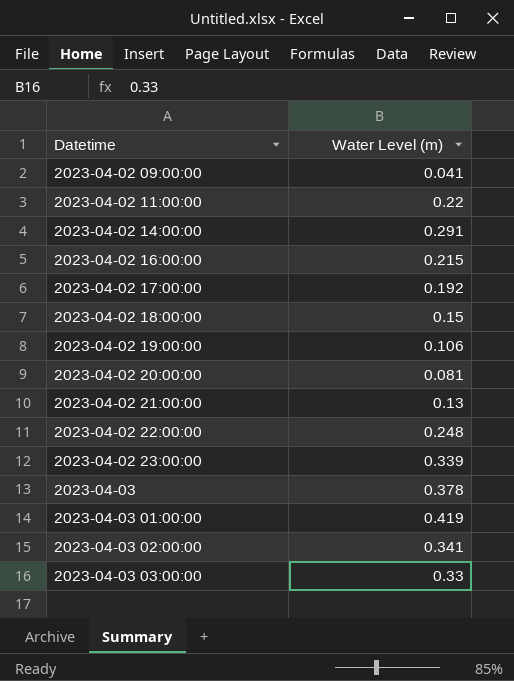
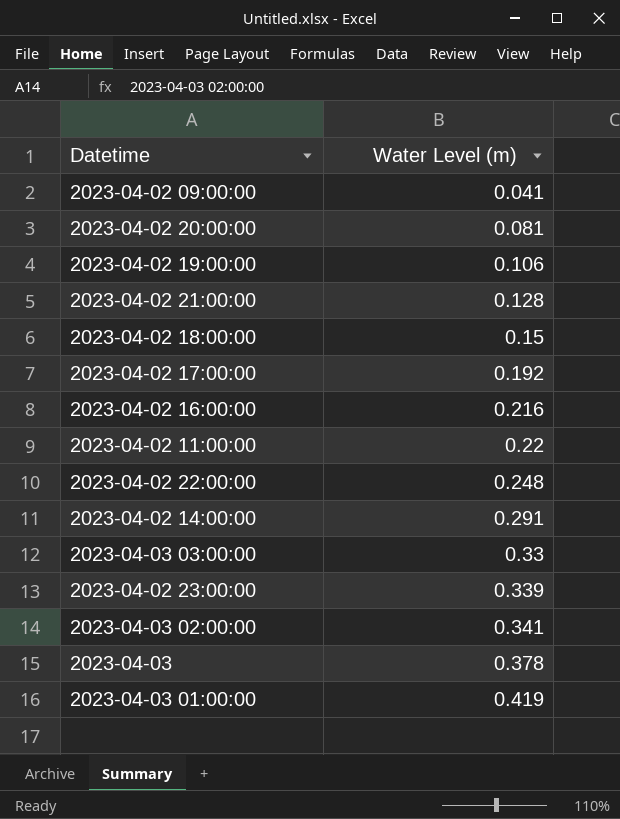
row order: Datetime ascending -> Water Level (m) ascending
2023-04-02 21:00:00 | Water Level (m): 0.13 -> 0.128
2023-04-02 16:00:00 | Water Level (m): 0.215 -> 0.216

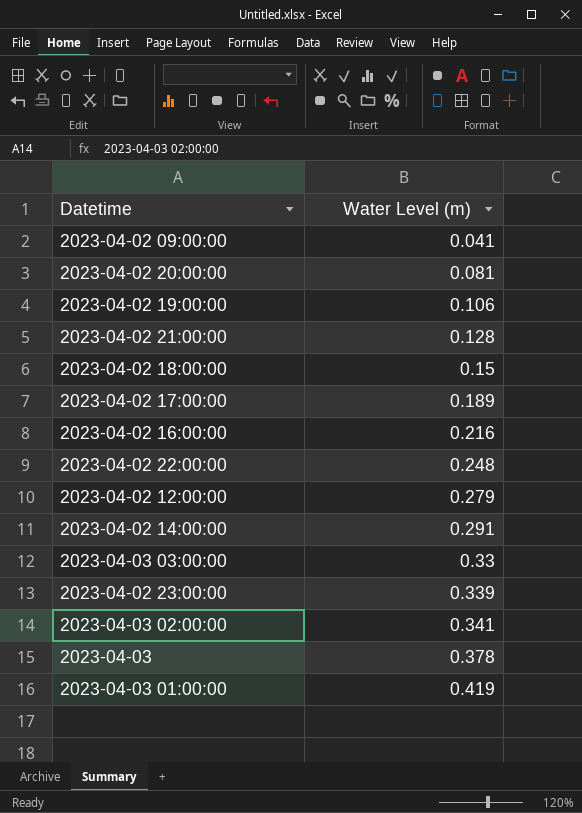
row 2023-04-02 11:00:00: 0.22 -> none
2023-04-02 17:00:00 | Water Level (m): 0.192 -> 0.189
row 2023-04-02 12:00:00: none -> 0.279

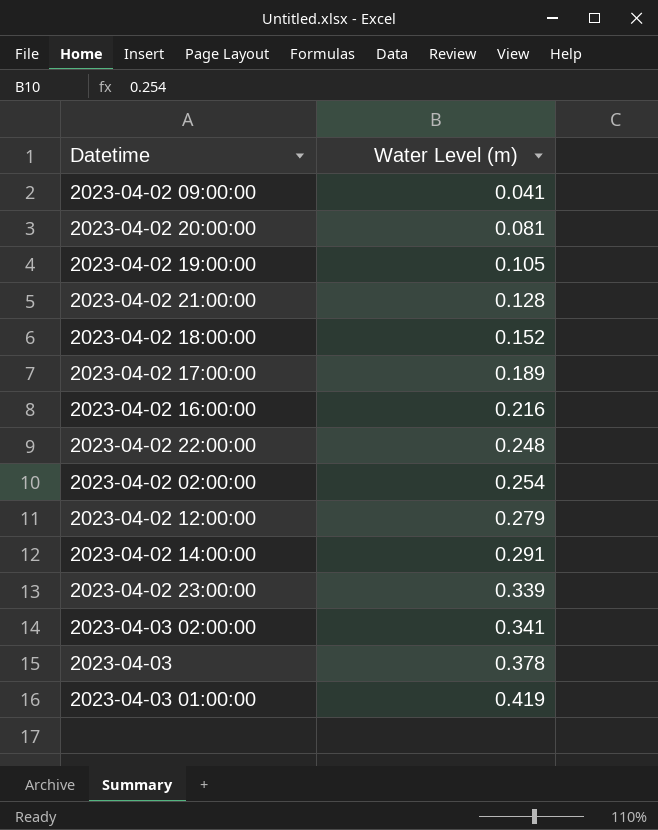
row 2023-04-03 03:00:00: 0.33 -> none
2023-04-02 19:00:00 | Water Level (m): 0.106 -> 0.105
2023-04-02 18:00:00 | Water Level (m): 0.15 -> 0.152
row 2023-04-02 02:00:00: none -> 0.254

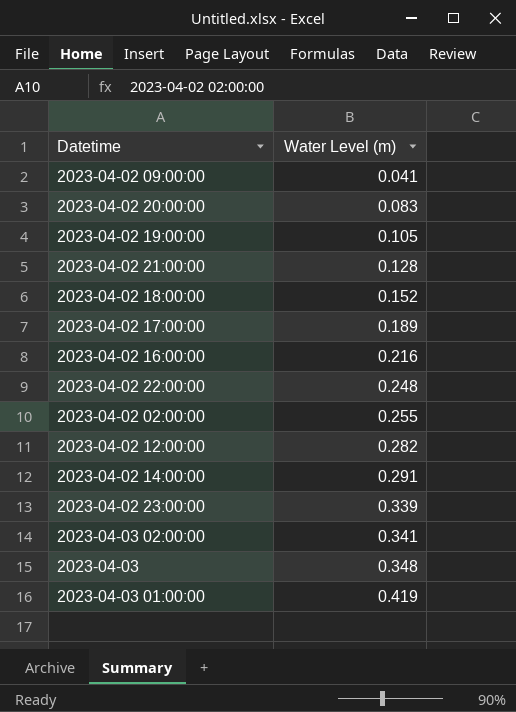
2023-04-02 20:00:00 | Water Level (m): 0.081 -> 0.083
2023-04-02 02:00:00 | Water Level (m): 0.254 -> 0.255
2023-04-02 12:00:00 | Water Level (m): 0.279 -> 0.282
2023-04-03 | Water Level (m): 0.378 -> 0.348

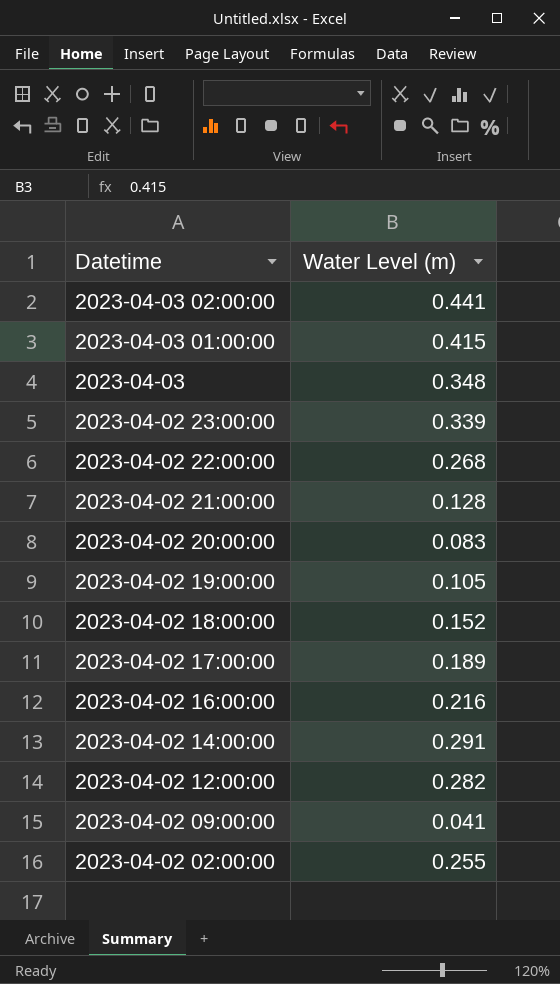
row order: Water Level (m) ascending -> Datetime descending
2023-04-03 02:00:00 | Water Level (m): 0.341 -> 0.441
2023-04-03 01:00:00 | Water Level (m): 0.419 -> 0.415
2023-04-02 22:00:00 | Water Level (m): 0.248 -> 0.268

